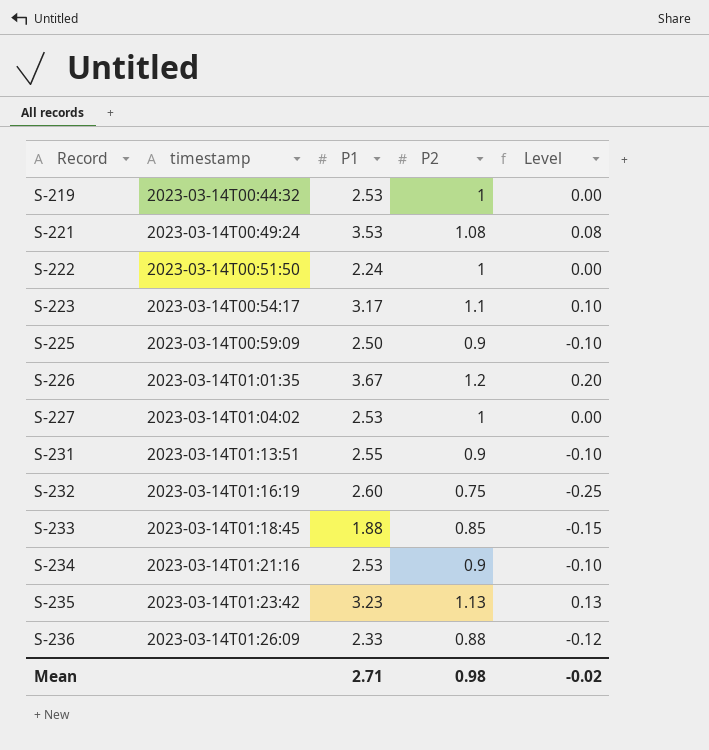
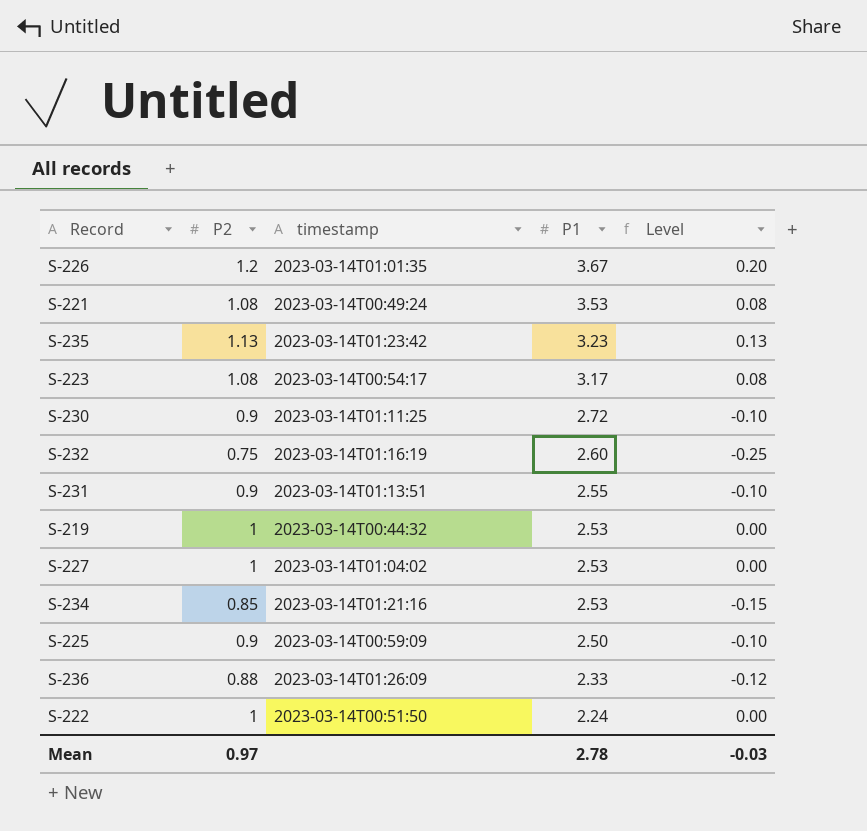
row order: Record ascending -> P1 descending
column P2 | position: 4 -> 2
row S-233: 2023-03-14T01:18:45 | 1.88 | 0.85 | -0.15 -> none
S-223 | P2: 1.1 -> 1.08
S-223 | Level: 0.10 -> 0.08
row S-230: none -> 0.9 | 2023-03-14T01:11:25 | 2.72 | -0.10
S-234 | P2: 0.9 -> 0.85
S-234 | Level: -0.10 -> -0.15
Mean | P2: 0.98 -> 0.97
Mean | P1: 2.71 -> 2.78
Mean | Level: -0.02 -> -0.03

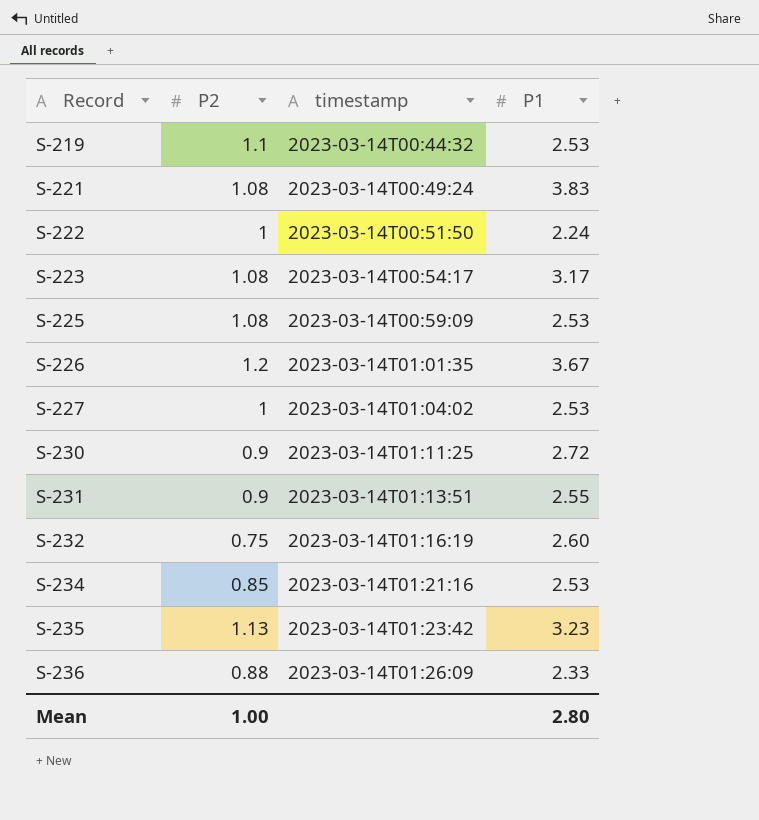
row order: P1 descending -> Record ascending
column Level | formula: [P2] - 1 -> none
S-219 | P2: 1 -> 1.1
S-221 | P1: 3.53 -> 3.83
S-225 | P2: 0.9 -> 1.08
S-225 | P1: 2.50 -> 2.53
Mean | P2: 0.97 -> 1.00
Mean | P1: 2.78 -> 2.80

